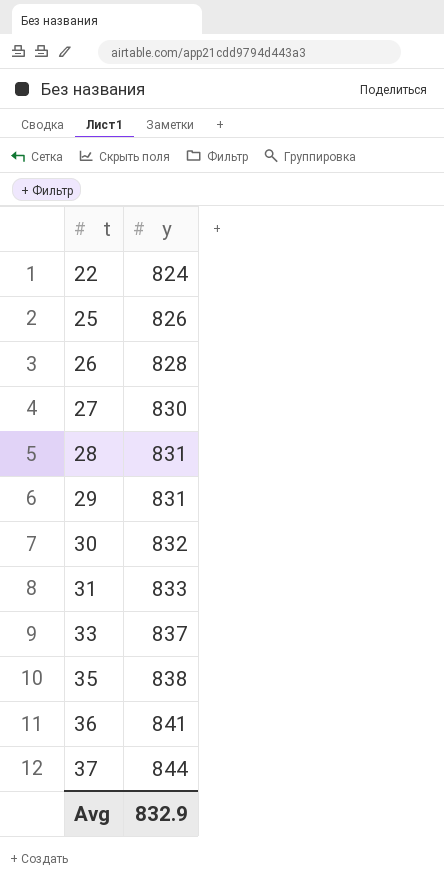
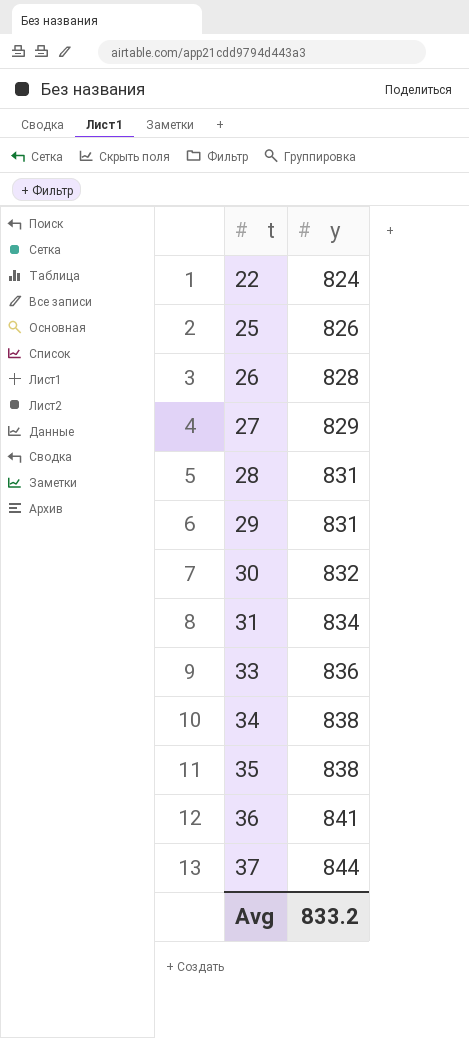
27 | y: 830 -> 829
31 | y: 833 -> 834
33 | y: 837 -> 836
row 34: none -> 838
Avg | y: 832.9 -> 833.2

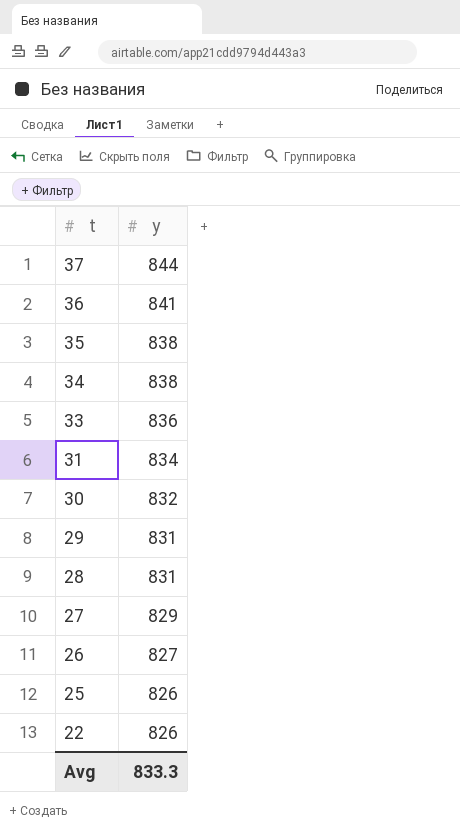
row order: t ascending -> t descending
26 | y: 828 -> 827
22 | y: 824 -> 826
Avg | y: 833.2 -> 833.3

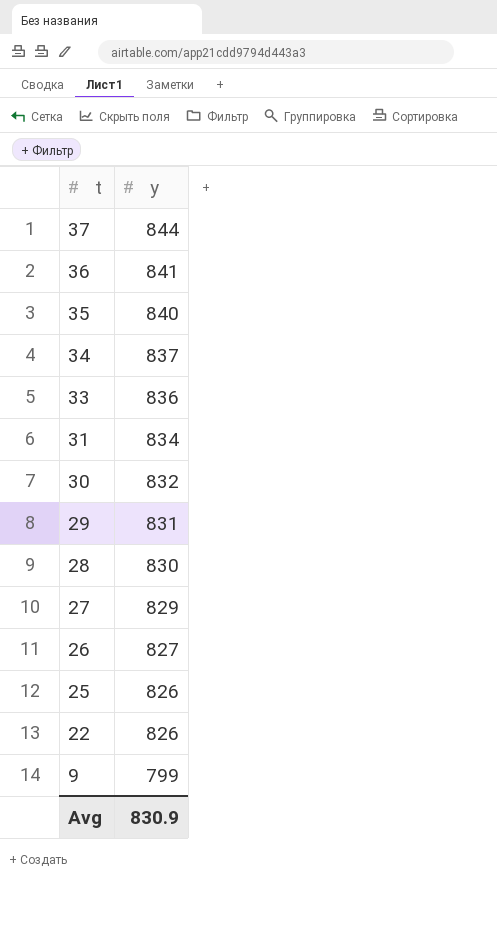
35 | y: 838 -> 840
34 | y: 838 -> 837
28 | y: 831 -> 830
row 9: none -> 799
Avg | y: 833.3 -> 830.9

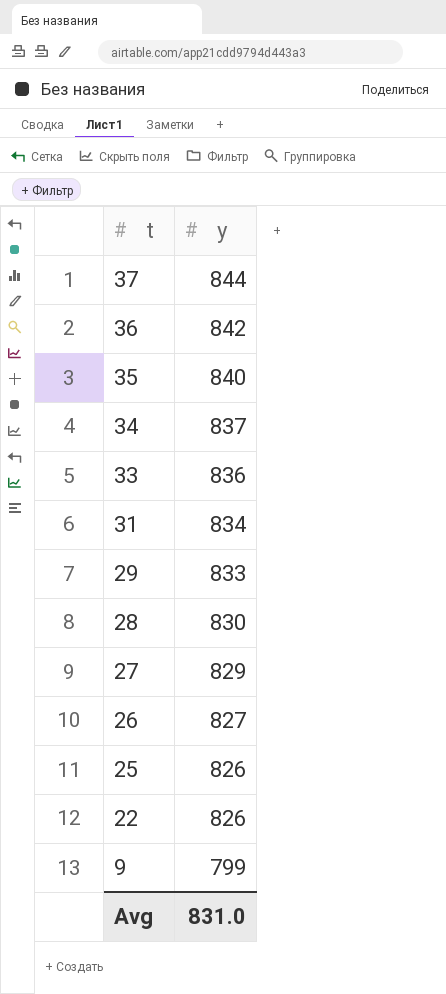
row 30: 832 -> none
36 | y: 841 -> 842
29 | y: 831 -> 833
Avg | y: 830.9 -> 831.0

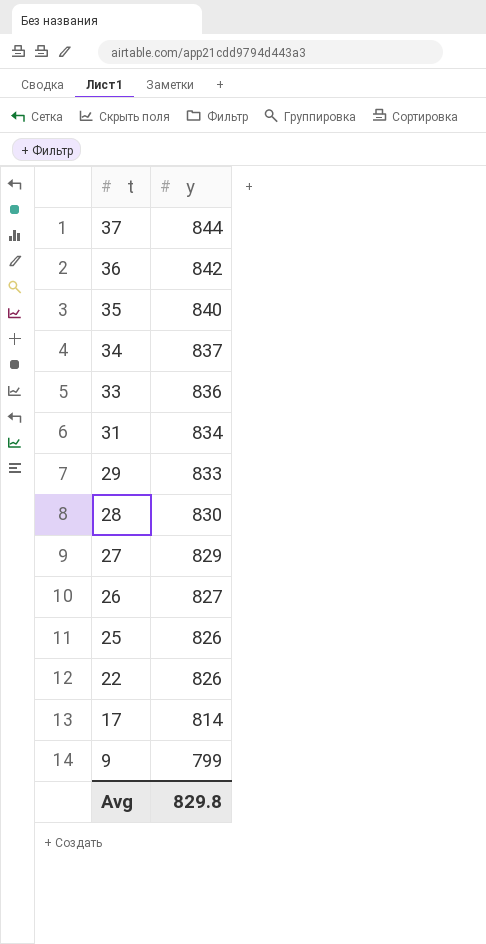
row 17: none -> 814
Avg | y: 831.0 -> 829.8

